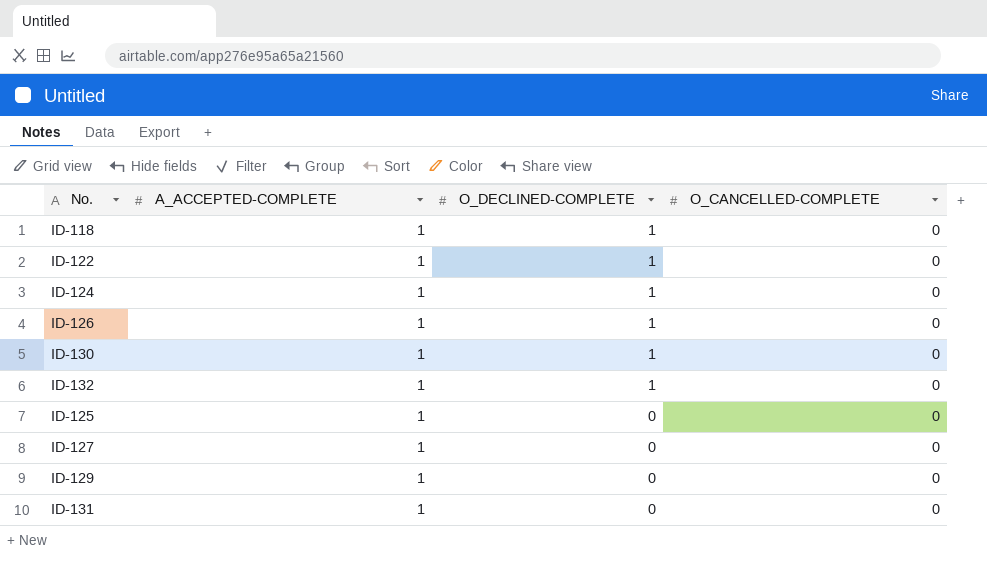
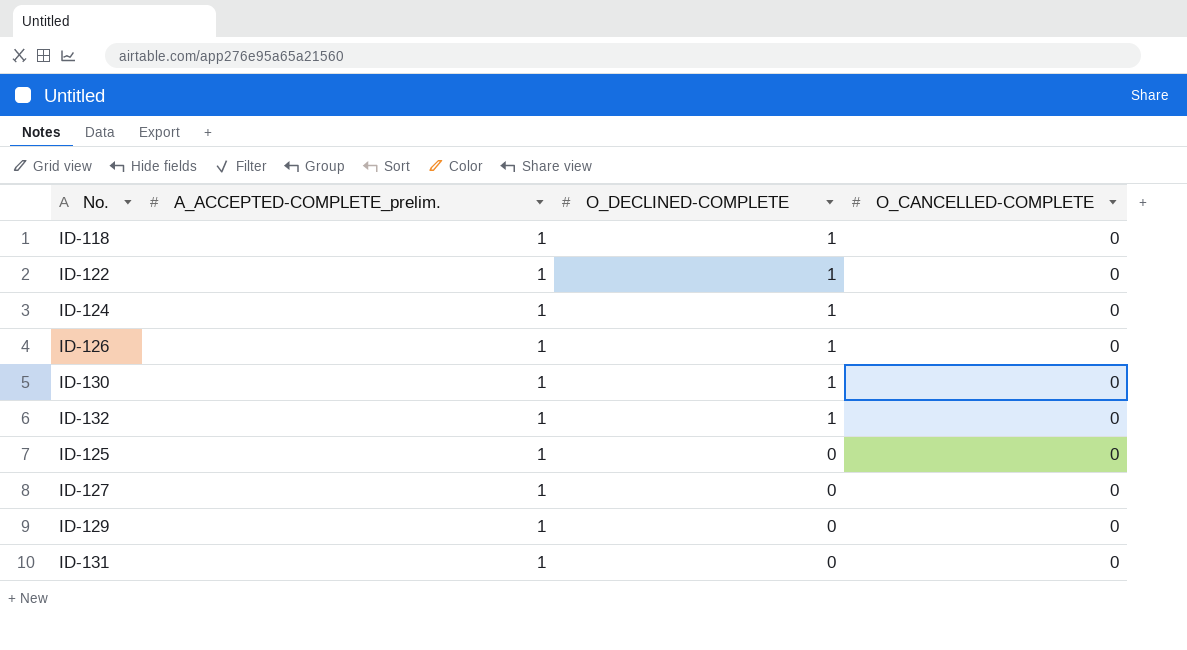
column name: A_ACCEPTED-COMPLETE -> A_ACCEPTED-COMPLETE_prelim.

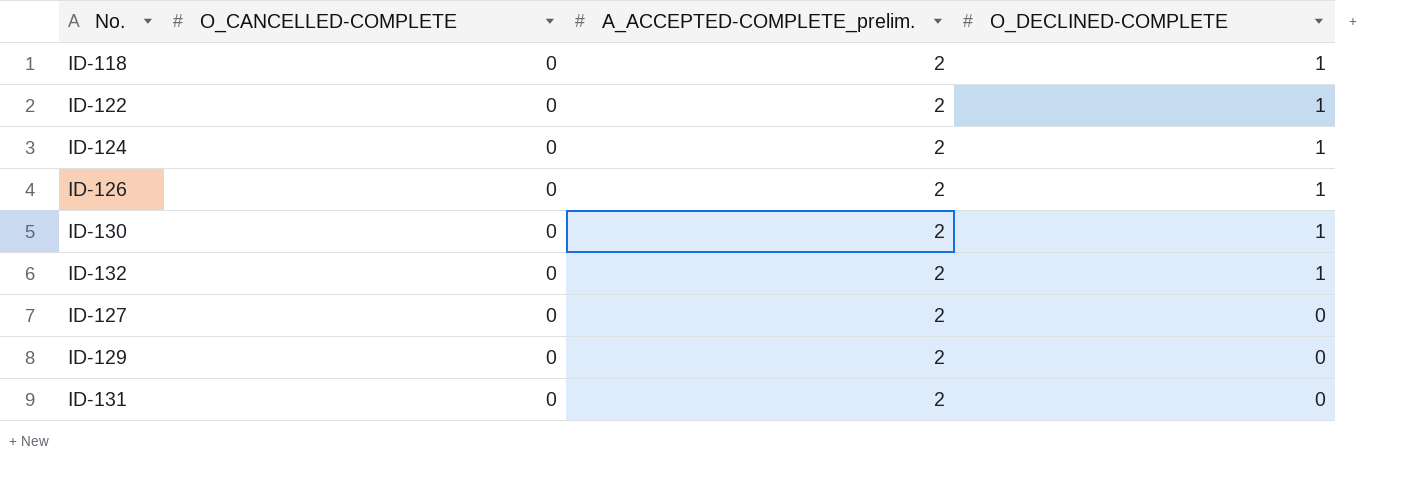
column O_CANCELLED-COMPLETE | position: 4 -> 2
row ID-125: 1 | 0 | 0 -> none
ID-118 | A_ACCEPTED-COMPLETE_prelim.: 1 -> 2
ID-122 | A_ACCEPTED-COMPLETE_prelim.: 1 -> 2
ID-124 | A_ACCEPTED-COMPLETE_prelim.: 1 -> 2
ID-126 | A_ACCEPTED-COMPLETE_prelim.: 1 -> 2
ID-130 | A_ACCEPTED-COMPLETE_prelim.: 1 -> 2
ID-132 | A_ACCEPTED-COMPLETE_prelim.: 1 -> 2
ID-127 | A_ACCEPTED-COMPLETE_prelim.: 1 -> 2
ID-129 | A_ACCEPTED-COMPLETE_prelim.: 1 -> 2
ID-131 | A_ACCEPTED-COMPLETE_prelim.: 1 -> 2

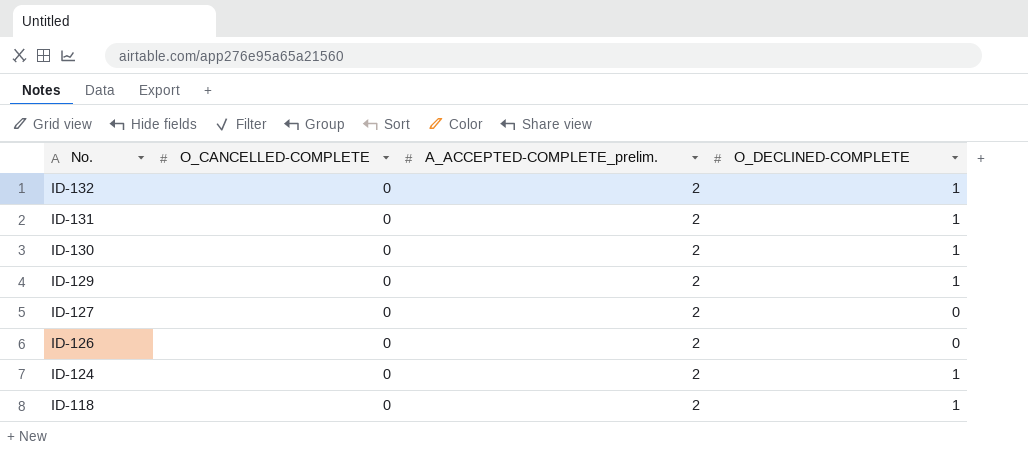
row order: O_DECLINED-COMPLETE descending -> No. descending
row ID-122: 0 | 2 | 1 -> none
ID-131 | O_DECLINED-COMPLETE: 0 -> 1
ID-129 | O_DECLINED-COMPLETE: 0 -> 1
ID-126 | O_DECLINED-COMPLETE: 1 -> 0

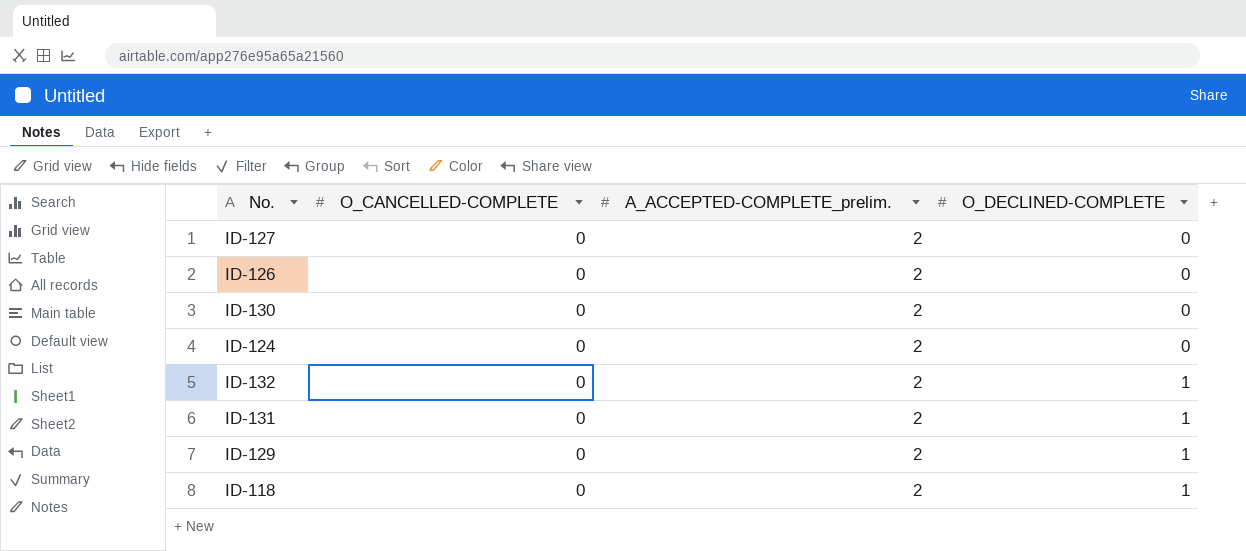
row order: No. descending -> O_DECLINED-COMPLETE ascending
ID-130 | O_DECLINED-COMPLETE: 1 -> 0
ID-124 | O_DECLINED-COMPLETE: 1 -> 0

